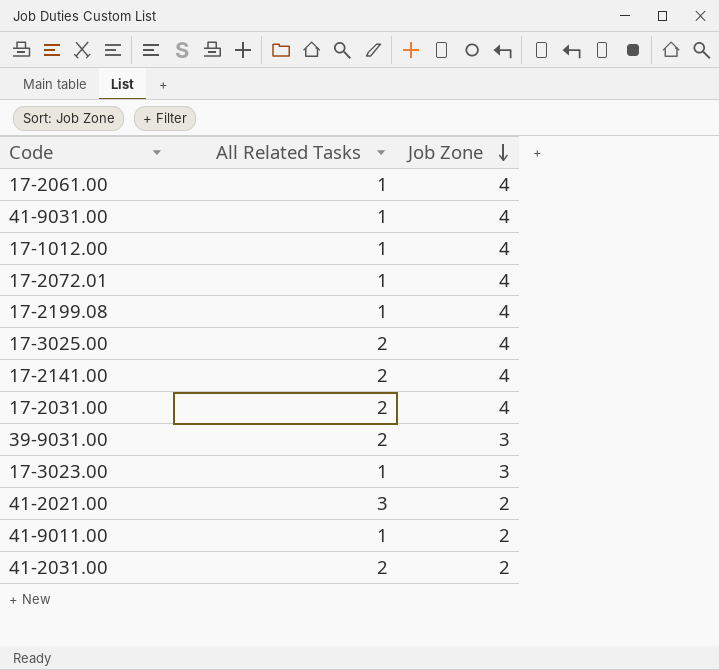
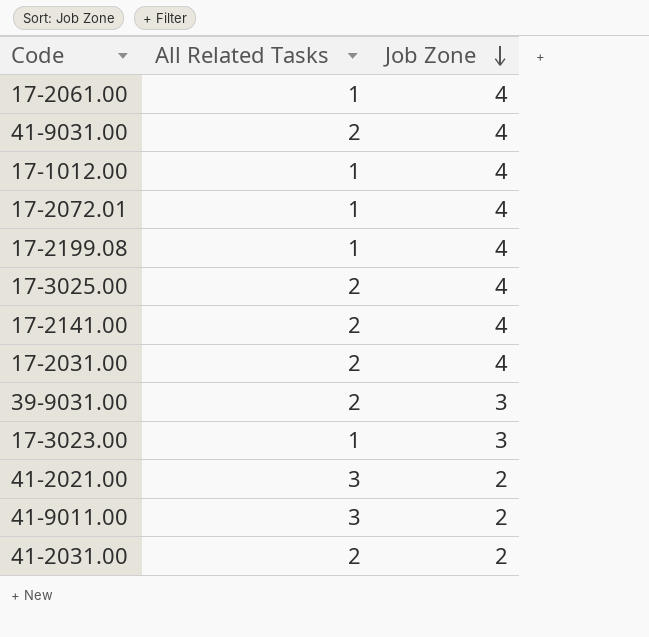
41-9031.00 | All Related Tasks: 1 -> 2
41-9011.00 | All Related Tasks: 1 -> 3

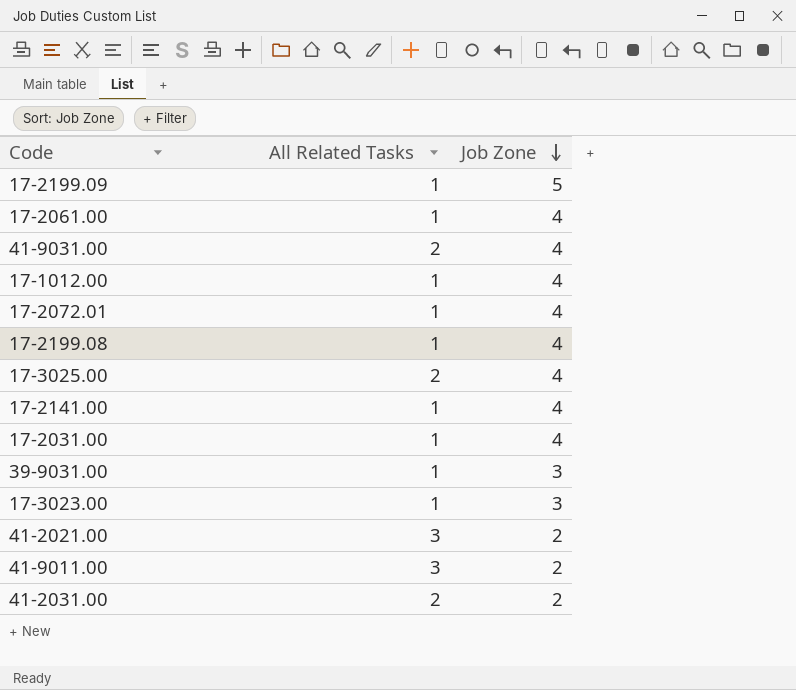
row 17-2199.09: none -> 1 | 5
17-2141.00 | All Related Tasks: 2 -> 1
17-2031.00 | All Related Tasks: 2 -> 1
39-9031.00 | All Related Tasks: 2 -> 1

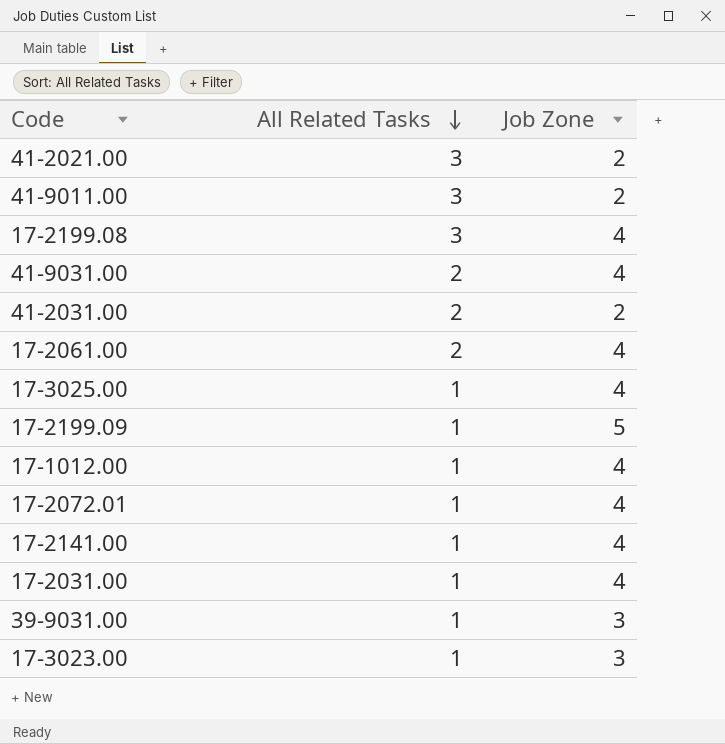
row order: Job Zone descending -> All Related Tasks descending
17-2199.08 | All Related Tasks: 1 -> 3
17-2061.00 | All Related Tasks: 1 -> 2
17-3025.00 | All Related Tasks: 2 -> 1

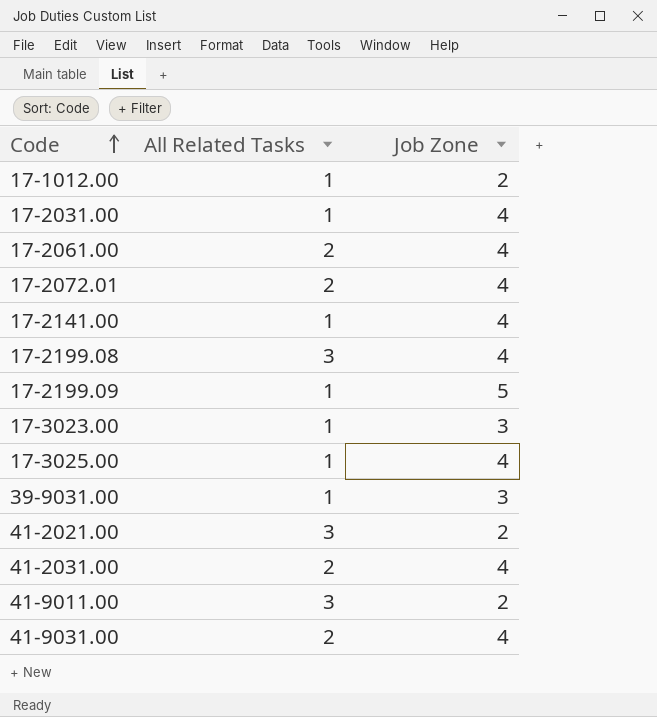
row order: All Related Tasks descending -> Code ascending
17-1012.00 | Job Zone: 4 -> 2
17-2072.01 | All Related Tasks: 1 -> 2
41-2031.00 | Job Zone: 2 -> 4

